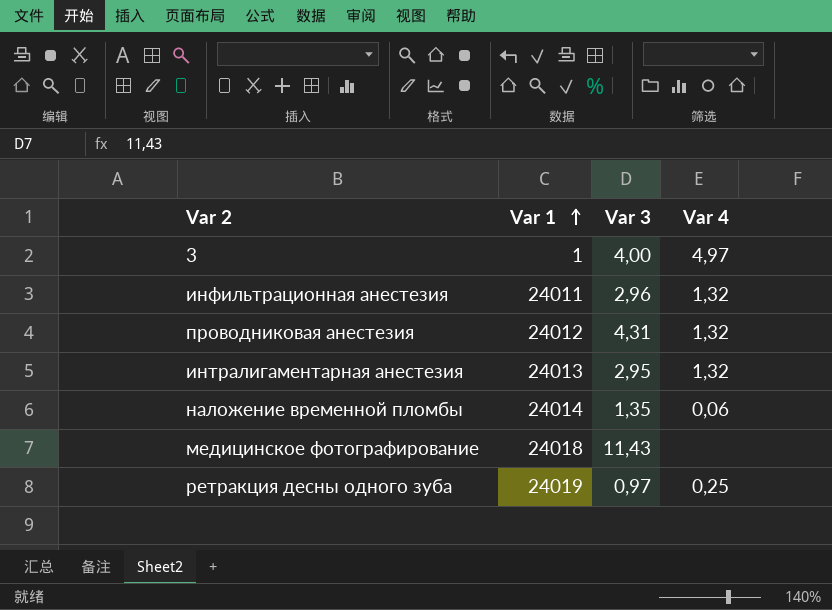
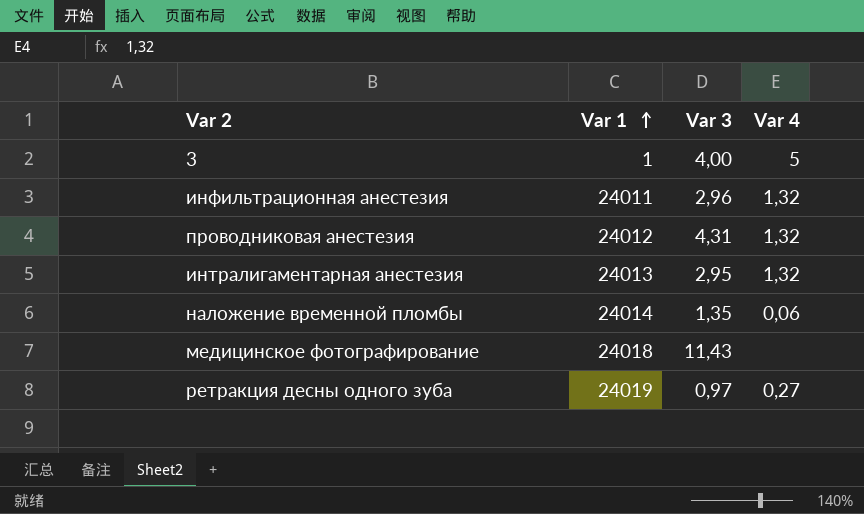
3 | Var 4: 4,97 -> 5
ретракция десны одного зуба | Var 4: 0,25 -> 0,27

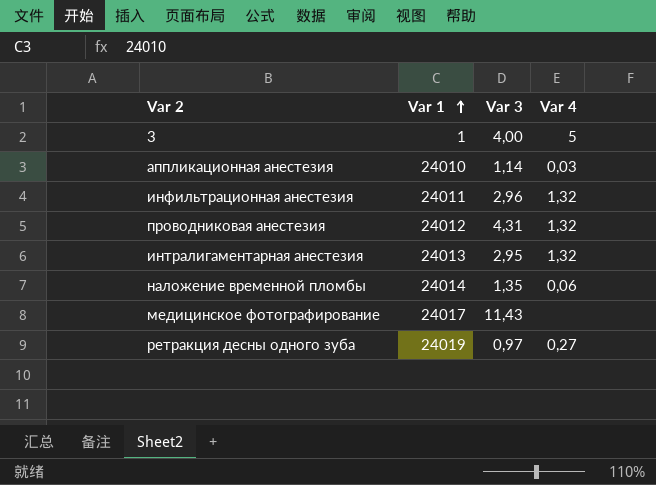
row аппликационная анестезия: none -> 24010 | 1,14 | 0,03
медицинское фотографирование | Var 1: 24018 -> 24017

